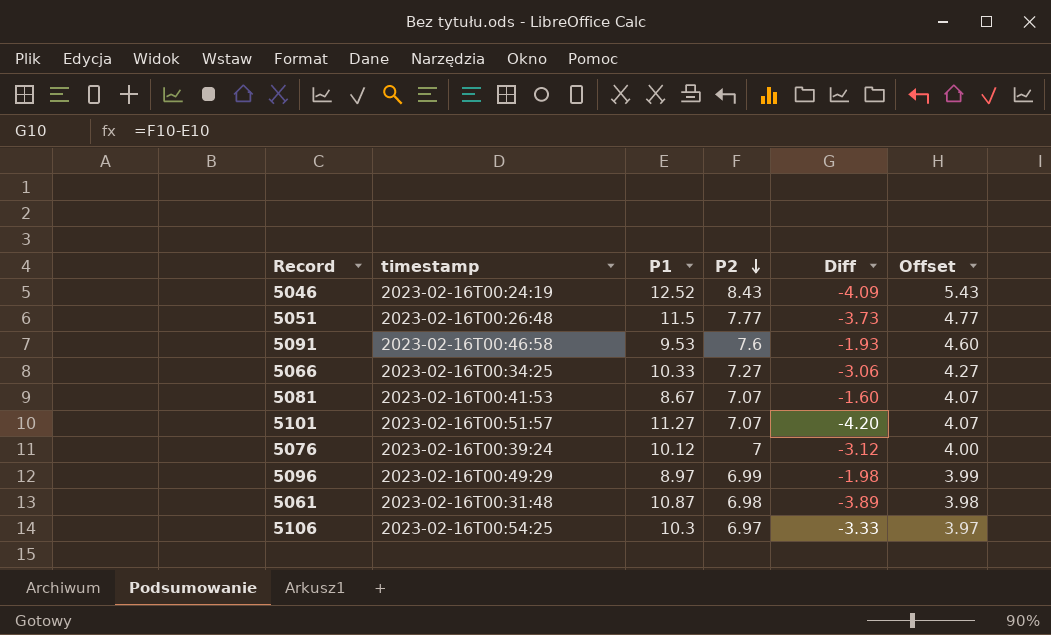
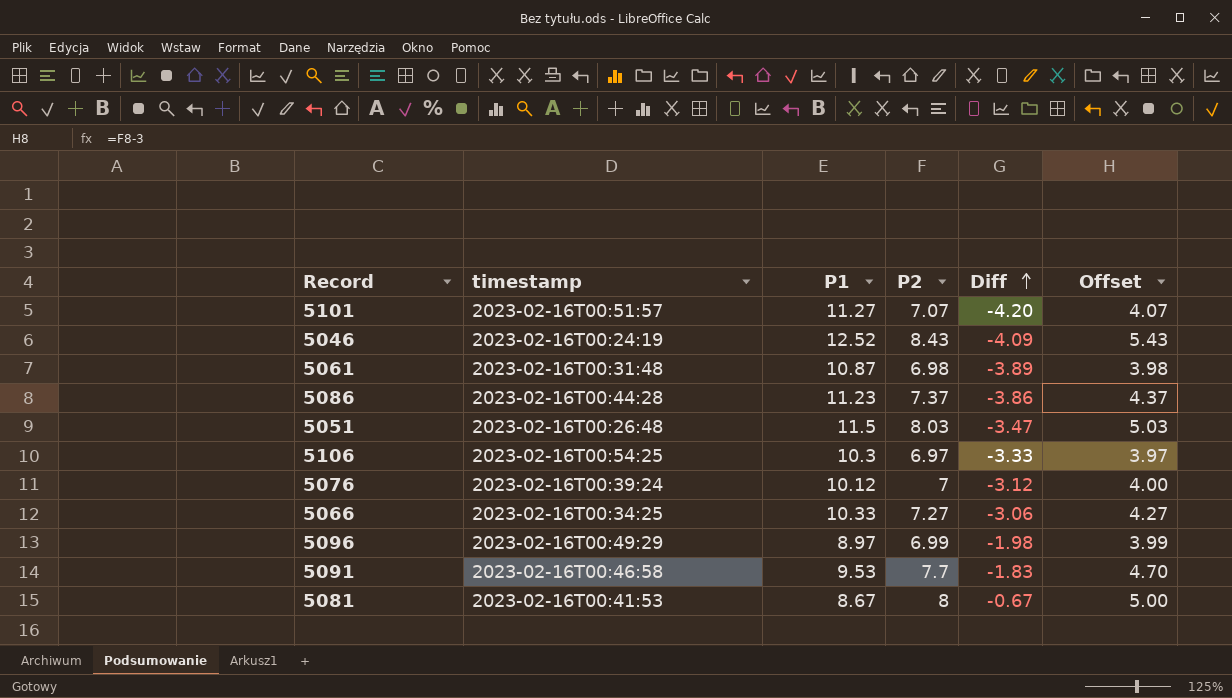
row order: P2 descending -> Diff ascending
row 5086: none -> 2023-02-16T00:44:28 | 11.23 | 7.37 | -3.86 | 4.37
5051 | P2: 7.77 -> 8.03
5051 | Diff: -3.73 -> -3.47
5051 | Offset: 4.77 -> 5.03
5091 | P2: 7.6 -> 7.7
5091 | Diff: -1.93 -> -1.83
5091 | Offset: 4.60 -> 4.70
5081 | P2: 7.07 -> 8
5081 | Diff: -1.60 -> -0.67
5081 | Offset: 4.07 -> 5.00

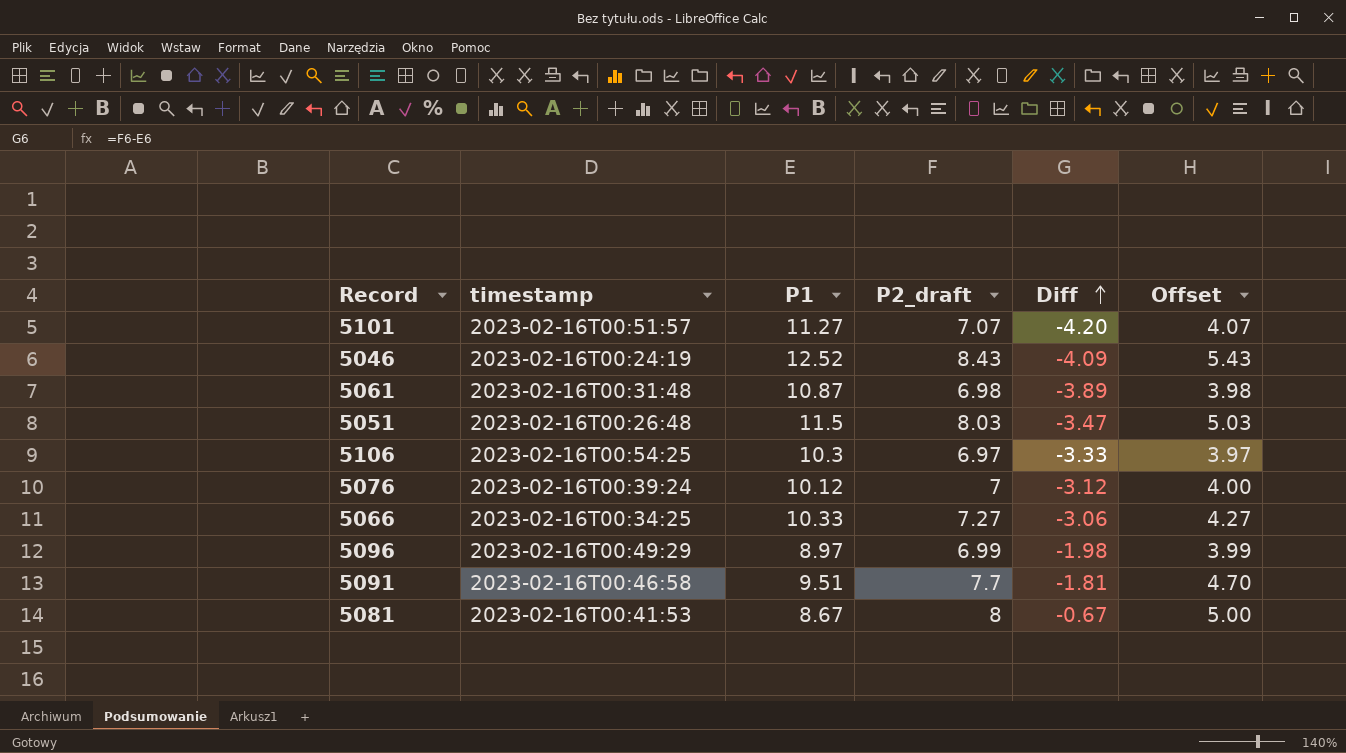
column name: P2 -> P2_draft
row 5086: 2023-02-16T00:44:28 | 11.23 | 7.37 | -3.86 | 4.37 -> none
5091 | P1: 9.53 -> 9.51
5091 | Diff: -1.83 -> -1.81

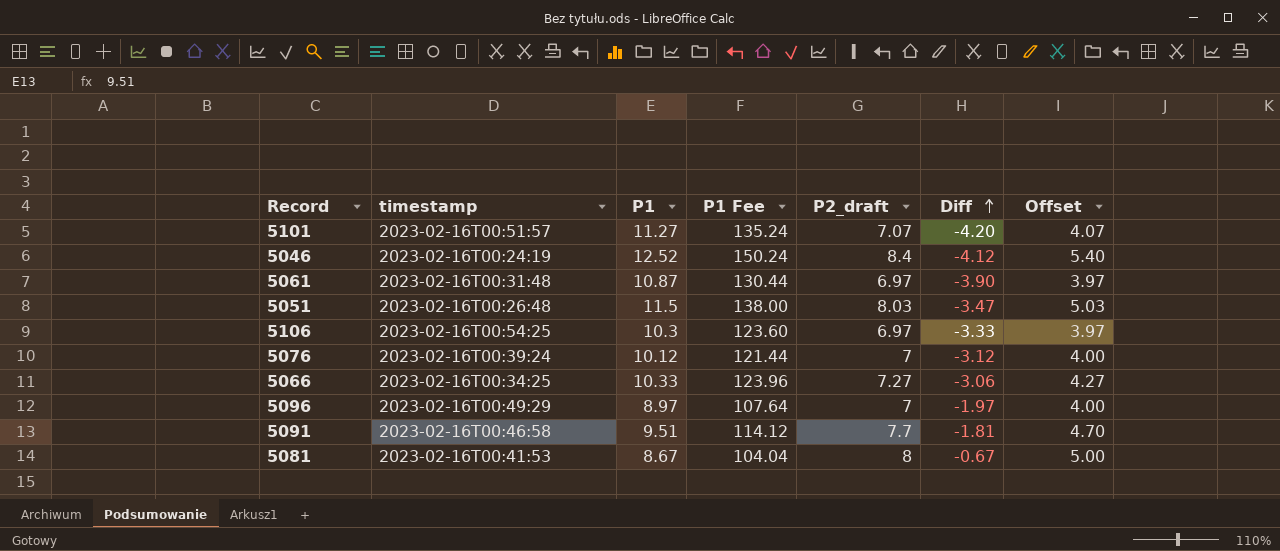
column P1 Fee | formula: none -> [P1] * 12
5046 | P2_draft: 8.43 -> 8.4
5046 | Diff: -4.09 -> -4.12
5046 | Offset: 5.43 -> 5.40
5061 | P2_draft: 6.98 -> 6.97
5061 | Diff: -3.89 -> -3.90
5061 | Offset: 3.98 -> 3.97
5096 | P2_draft: 6.99 -> 7
5096 | Diff: -1.98 -> -1.97
5096 | Offset: 3.99 -> 4.00

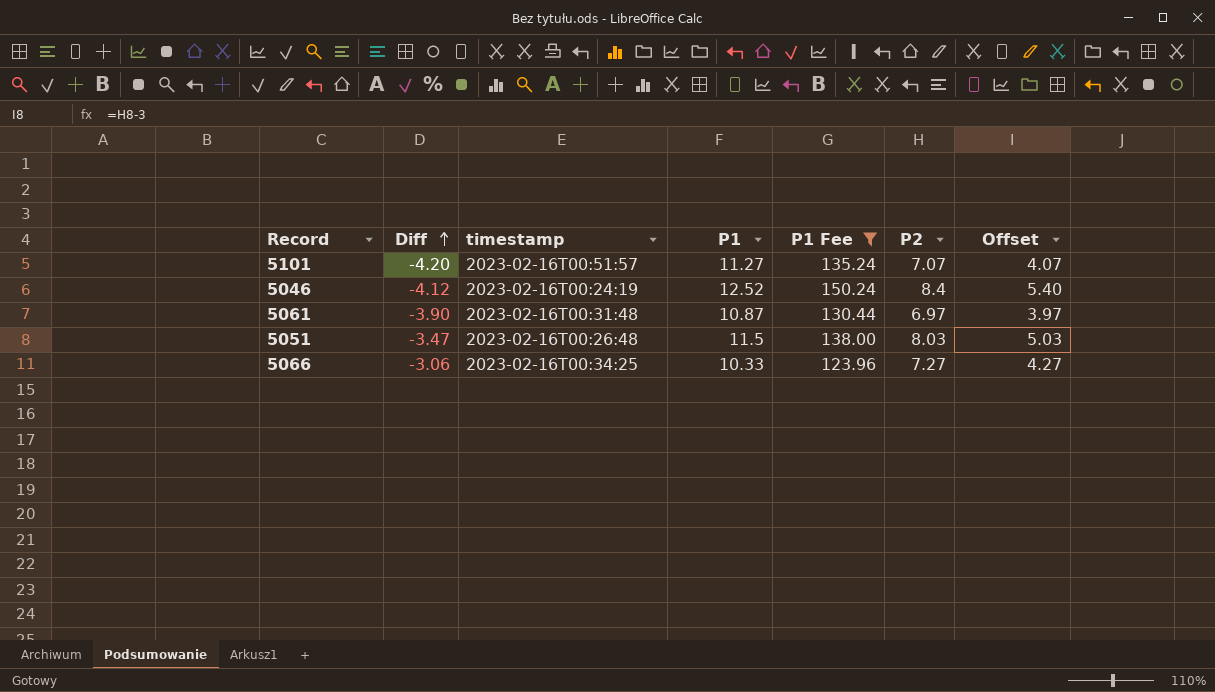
filter: none -> P1 Fee >= 123.96
column Diff | position: 6 -> 2
column name: P2_draft -> P2

